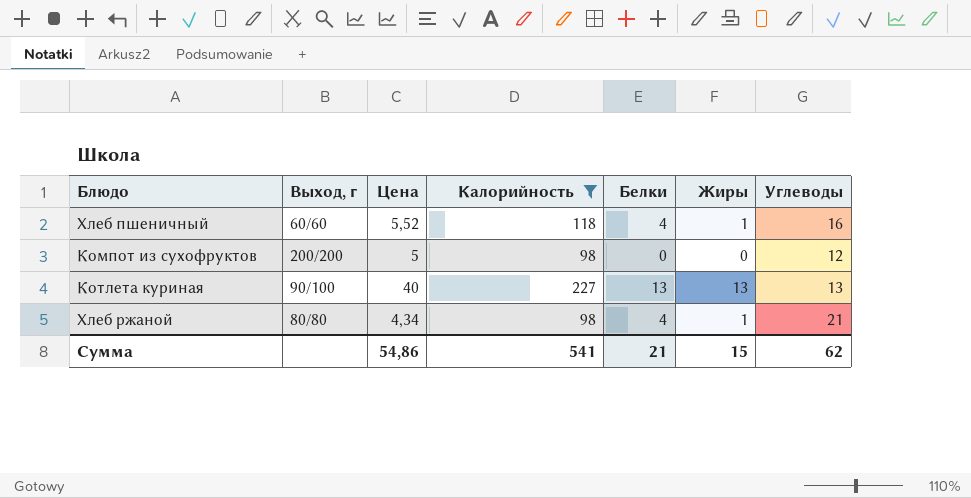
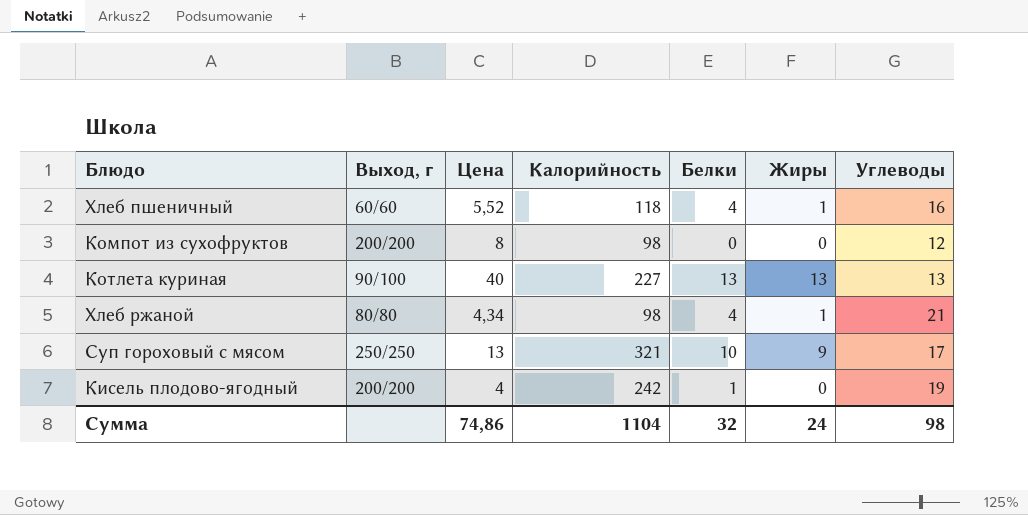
filter: Калорийность <= 227 -> none
Компот из сухофруктов | Цена: 5 -> 8
Сумма | Цена: 54,86 -> 74,86
Сумма | Калорийность: 541 -> 1104
Сумма | Белки: 21 -> 32
Сумма | Жиры: 15 -> 24
Сумма | Углеводы: 62 -> 98

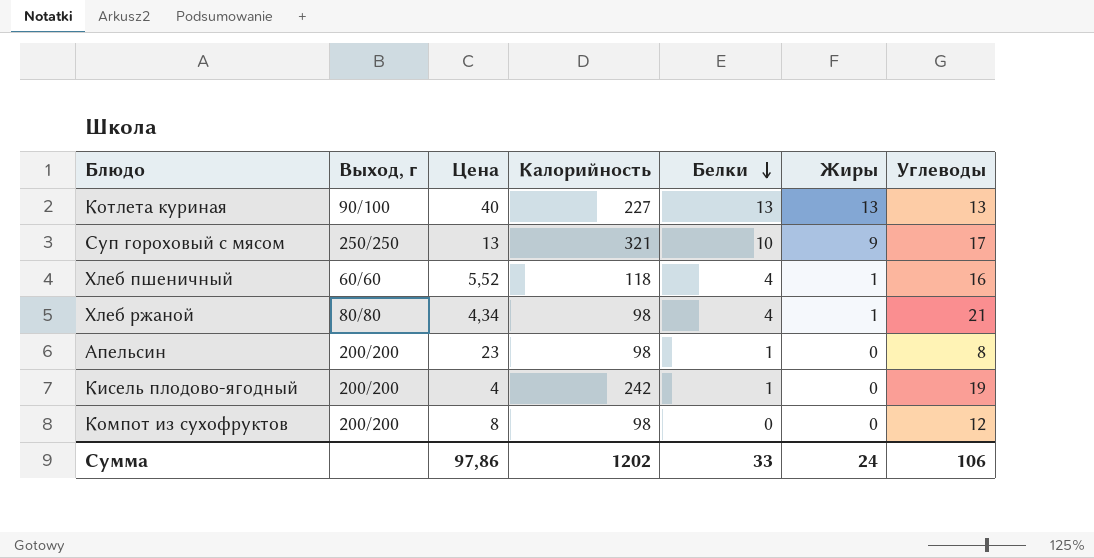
row order: none -> Белки descending
row Апельсин: none -> 200/200 | 23 | 98 | 1 | 0 | 8
Сумма | Цена: 74,86 -> 97,86
Сумма | Калорийность: 1104 -> 1202
Сумма | Белки: 32 -> 33
Сумма | Углеводы: 98 -> 106

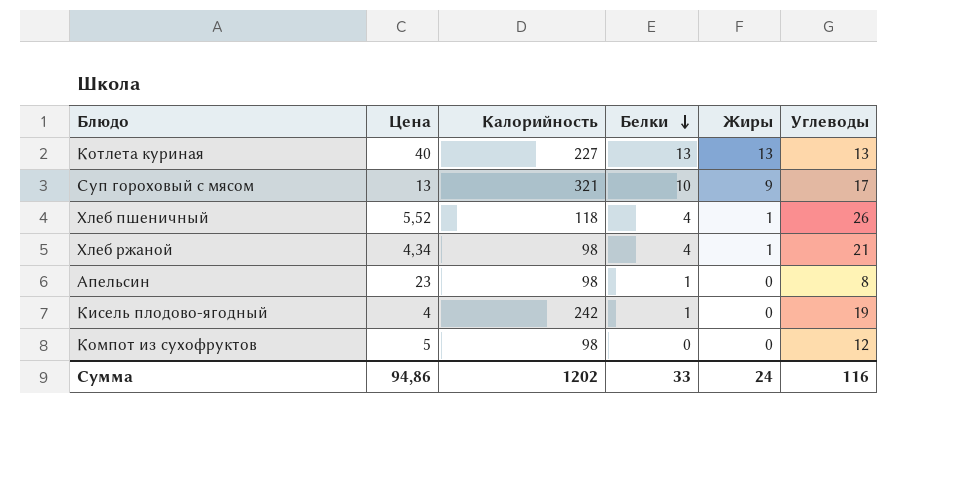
column Выход, г | position: 2 -> none
Хлеб пшеничный | Углеводы: 16 -> 26
Компот из сухофруктов | Цена: 8 -> 5
Сумма | Цена: 97,86 -> 94,86
Сумма | Углеводы: 106 -> 116

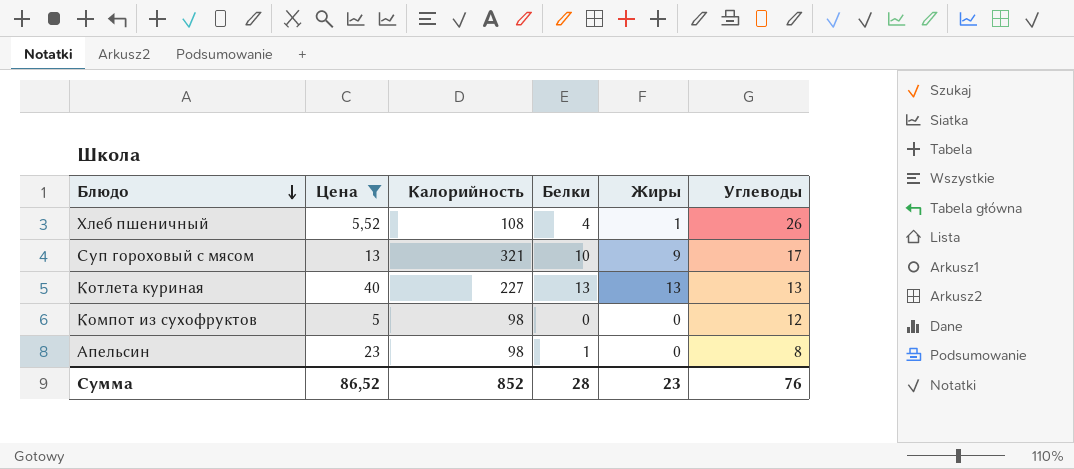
filter: none -> Цена >= 5
row order: Белки descending -> Блюдо descending
Хлеб пшеничный | Калорийность: 118 -> 108
Сумма | Цена: 94,86 -> 86,52
Сумма | Калорийность: 1202 -> 852
Сумма | Белки: 33 -> 28
Сумма | Жиры: 24 -> 23
Сумма | Углеводы: 116 -> 76

